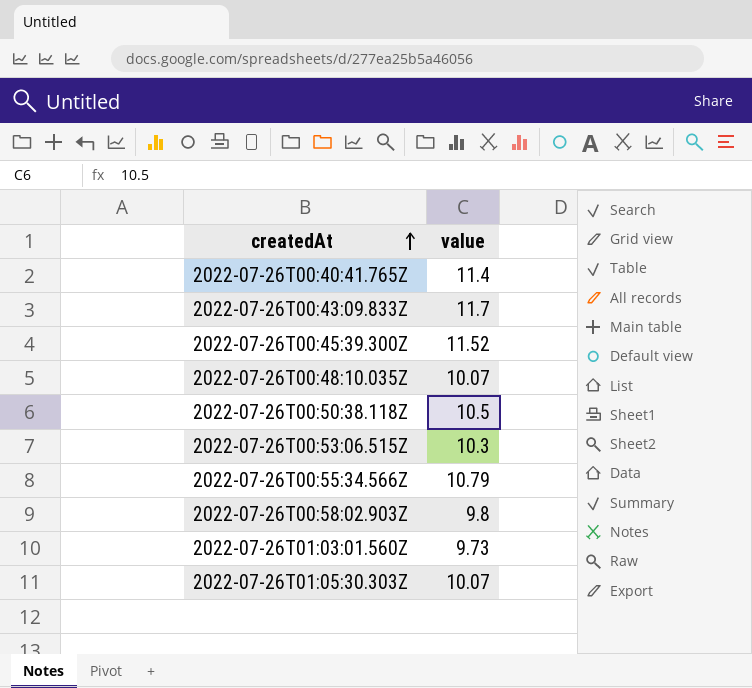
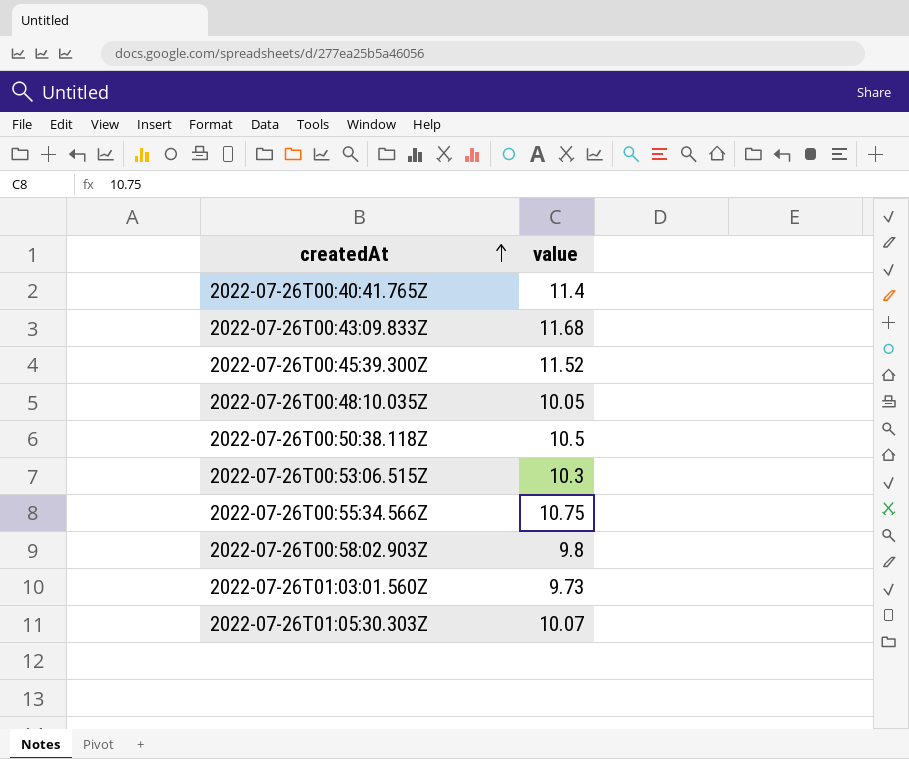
2022-07-26T00:43:09.833Z | value: 11.7 -> 11.68
2022-07-26T00:48:10.035Z | value: 10.07 -> 10.05
2022-07-26T00:55:34.566Z | value: 10.79 -> 10.75

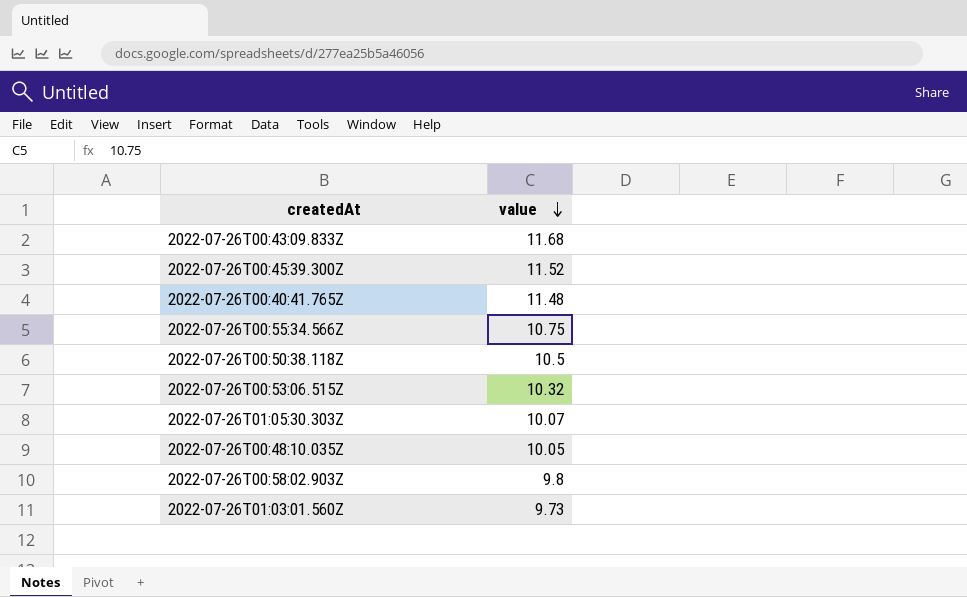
row order: createdAt ascending -> value descending
2022-07-26T00:40:41.765Z | value: 11.4 -> 11.48
2022-07-26T00:53:06.515Z | value: 10.3 -> 10.32

